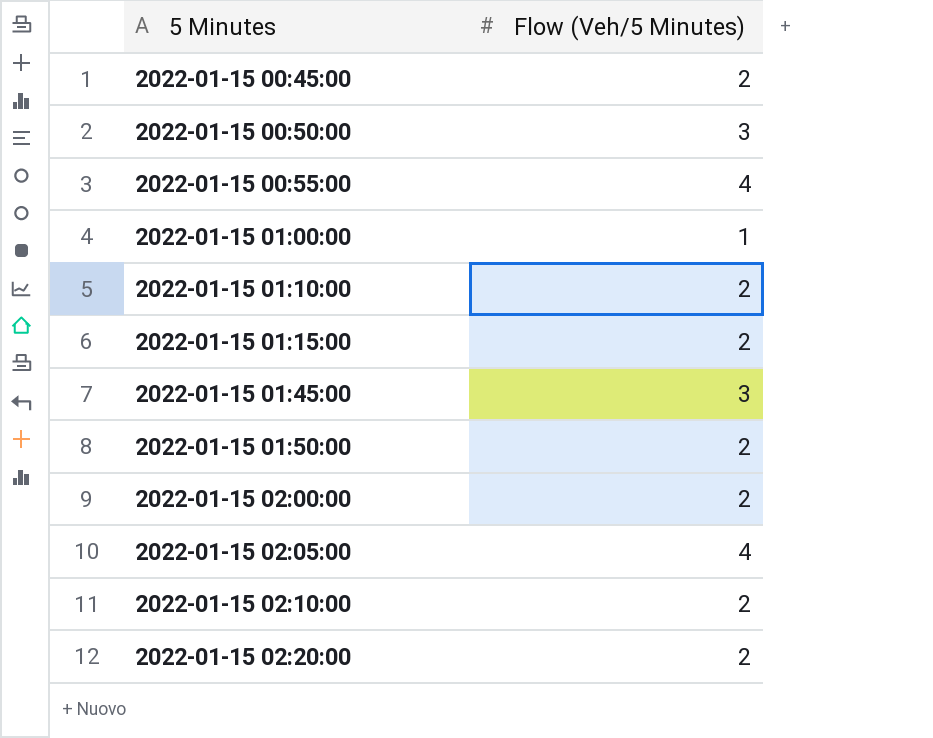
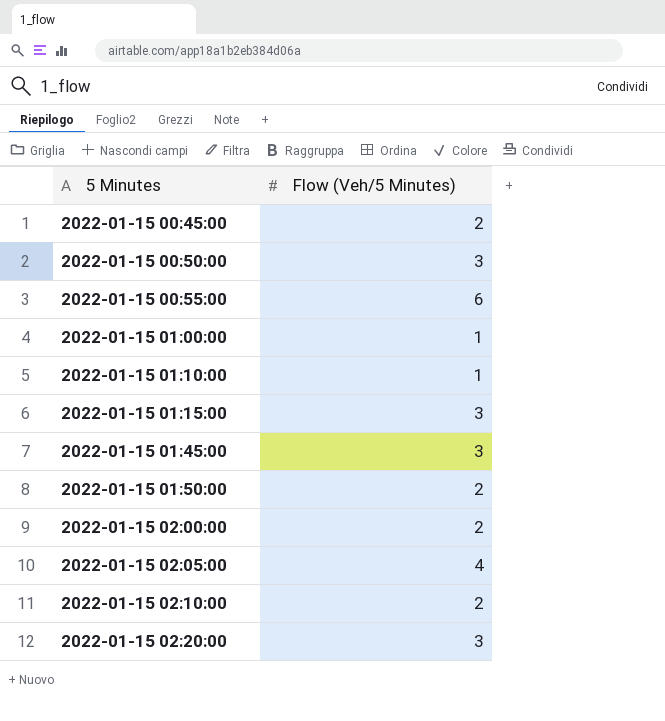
2022-01-15 00:55:00 | Flow (Veh/5 Minutes): 4 -> 6
2022-01-15 01:10:00 | Flow (Veh/5 Minutes): 2 -> 1
2022-01-15 01:15:00 | Flow (Veh/5 Minutes): 2 -> 3
2022-01-15 02:20:00 | Flow (Veh/5 Minutes): 2 -> 3

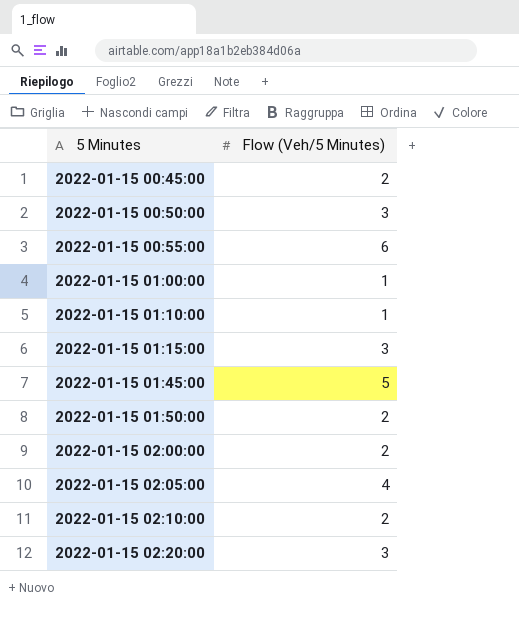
2022-01-15 01:45:00 | Flow (Veh/5 Minutes): 3 -> 5

